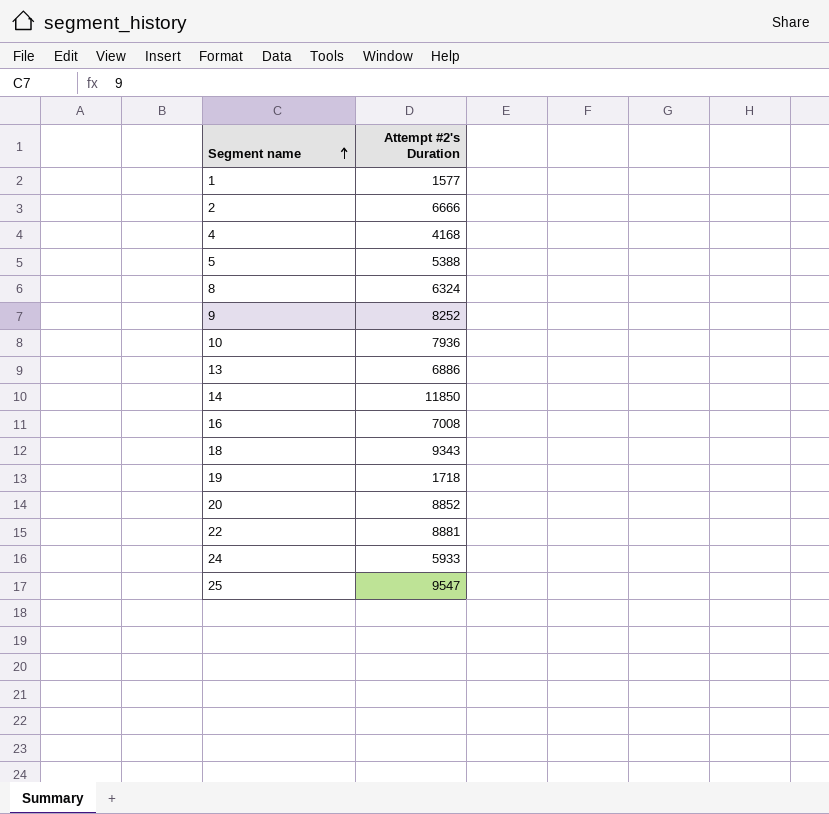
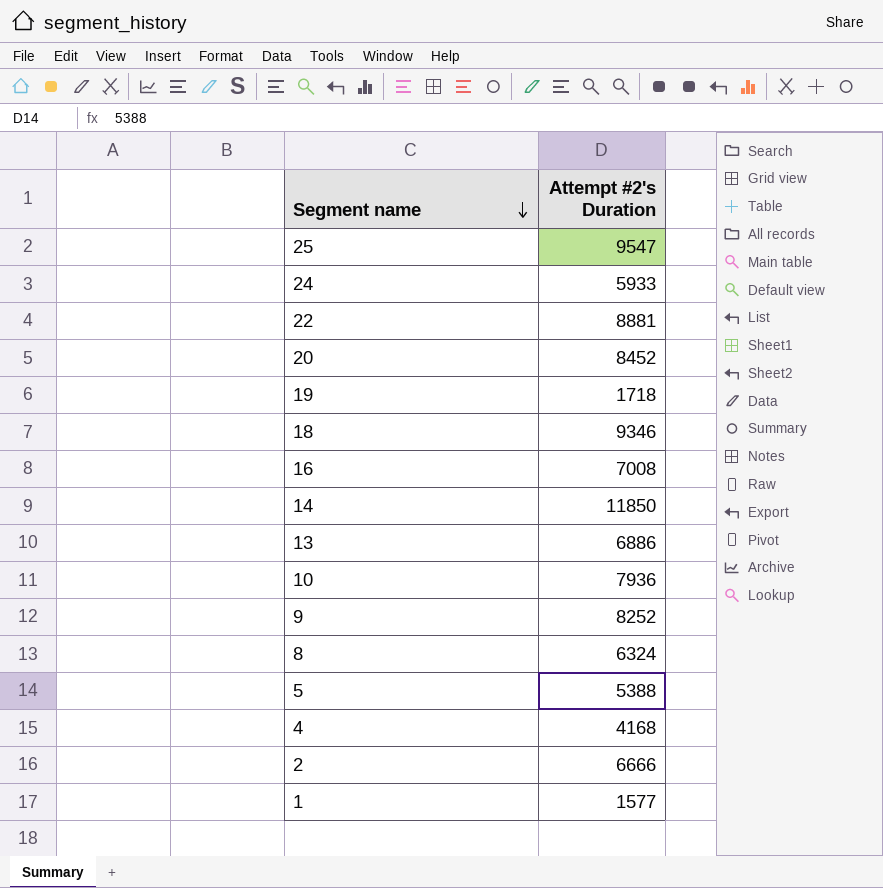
row order: Segment name ascending -> Segment name descending
20 | Attempt #2's Duration: 8852 -> 8452
18 | Attempt #2's Duration: 9343 -> 9346

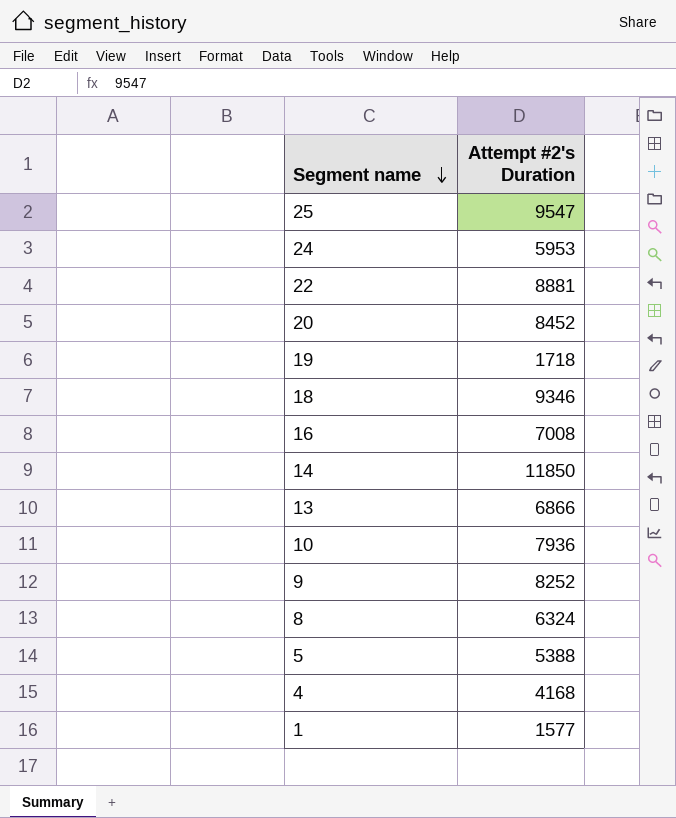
row 2: 6666 -> none
24 | Attempt #2's Duration: 5933 -> 5953
13 | Attempt #2's Duration: 6886 -> 6866

